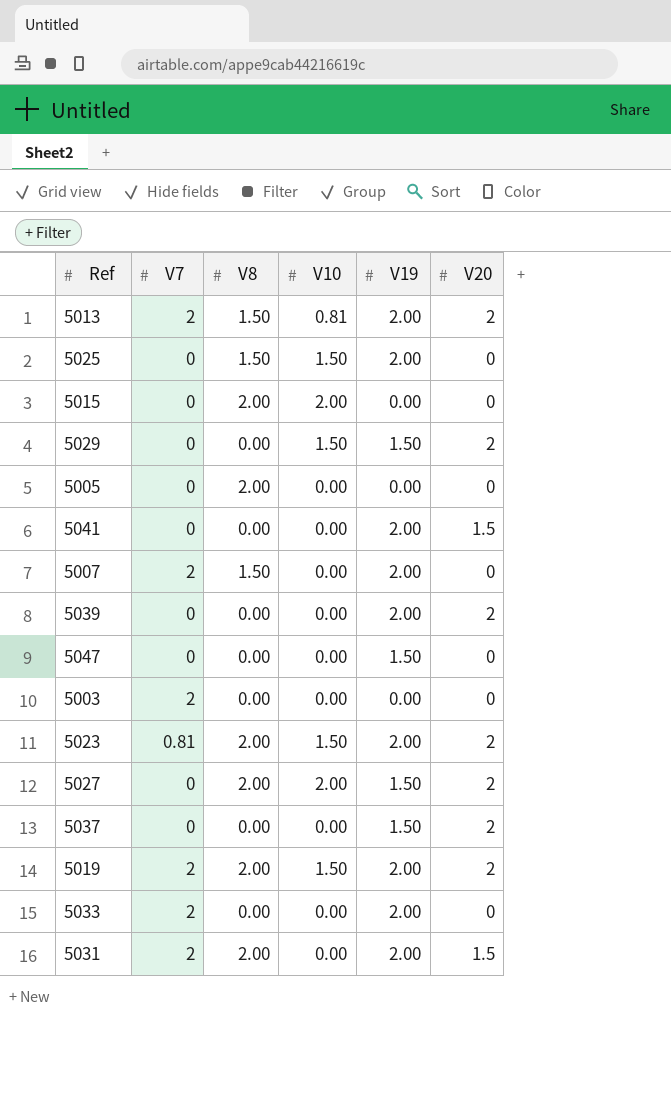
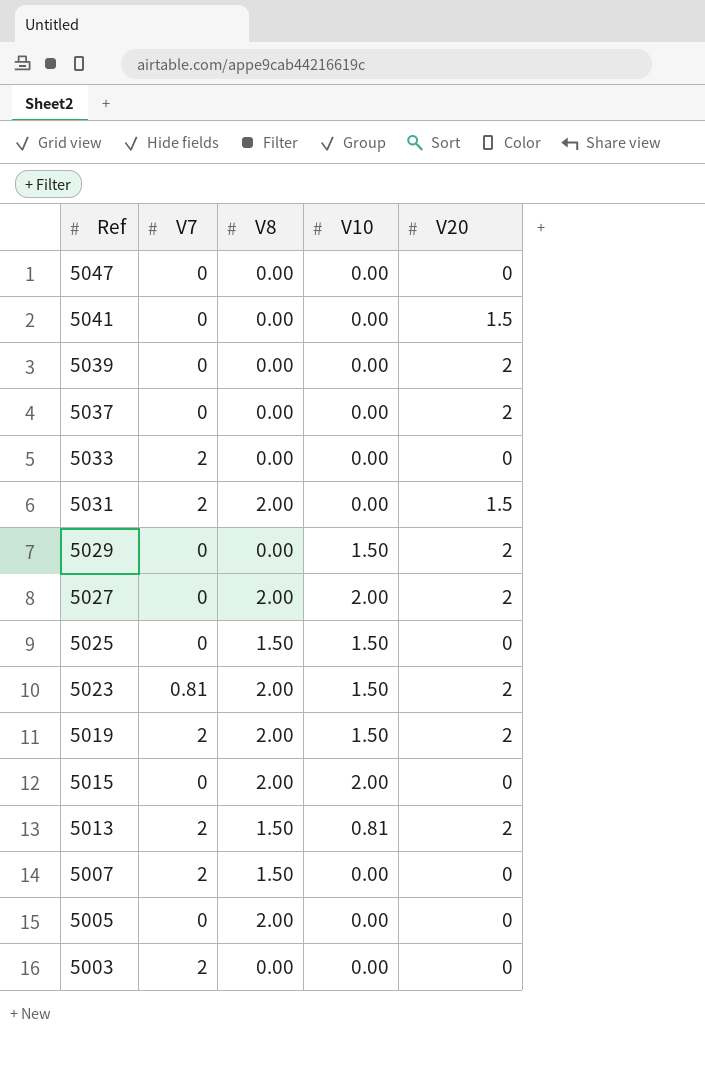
row order: none -> Ref descending
column V19 | position: 5 -> none

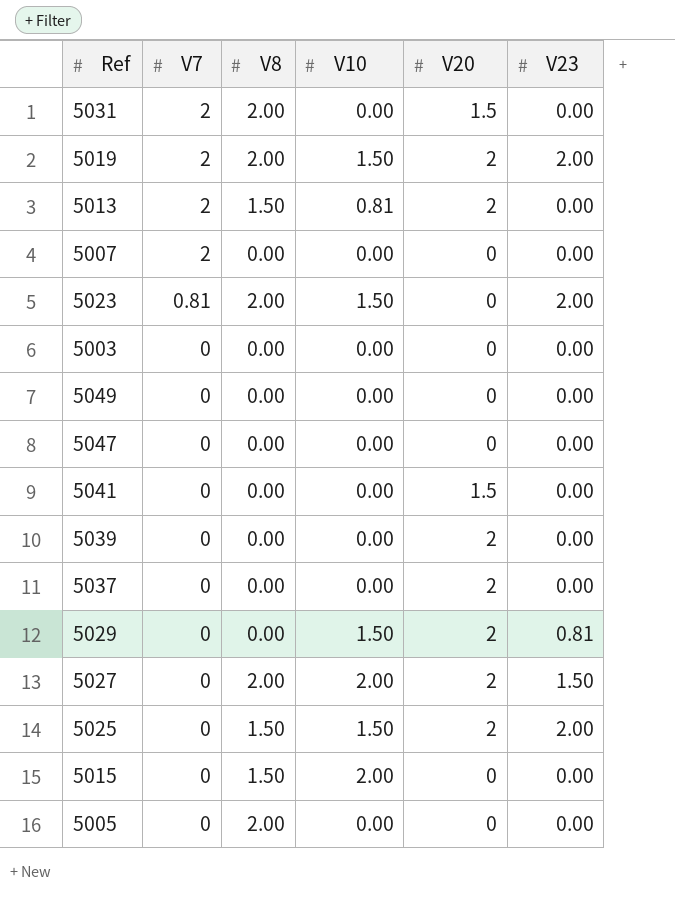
row order: Ref descending -> V7 descending
column V23 | position: none -> 6
row 5033: 2 | 0.00 | 0.00 | 0 -> none
5007 | V8: 1.50 -> 0.00
5023 | V20: 2 -> 0
5003 | V7: 2 -> 0
row 5049: none -> 0 | 0.00 | 0.00 | 0 | 0.00
5025 | V20: 0 -> 2
5015 | V8: 2.00 -> 1.50

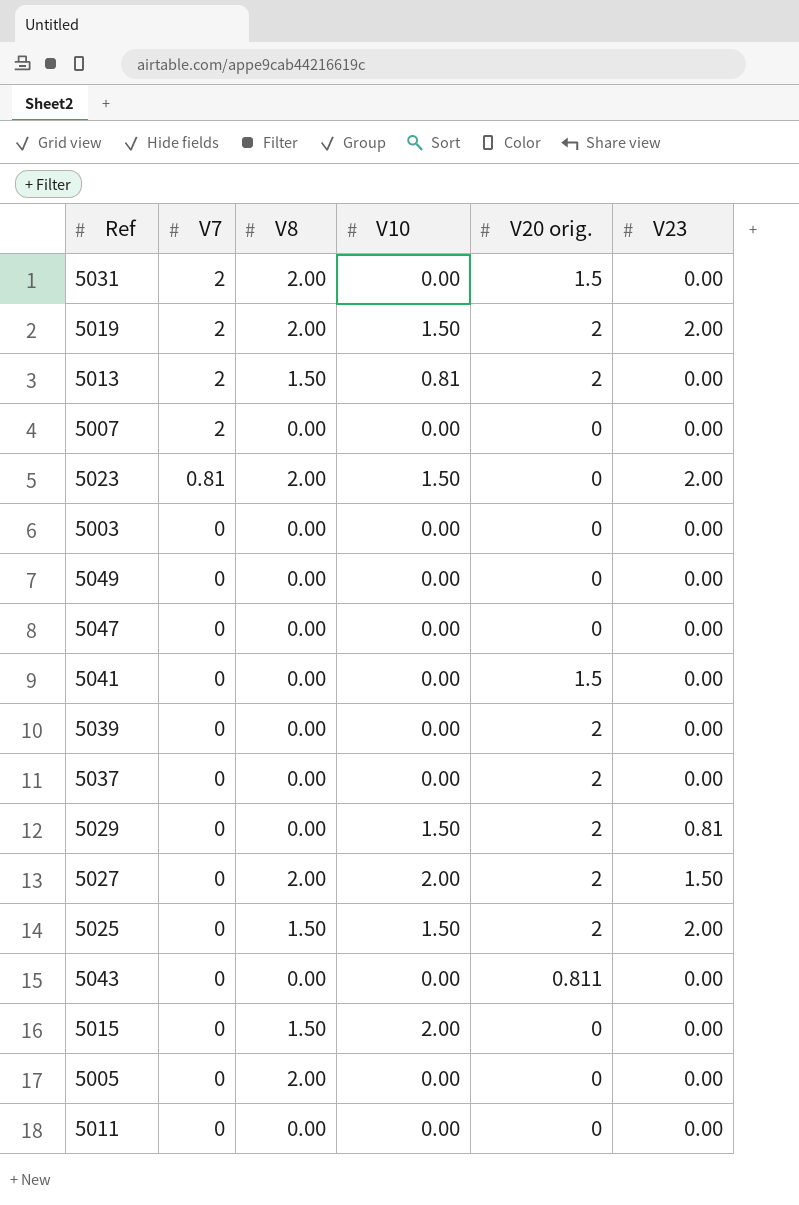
column name: V20 -> V20 orig.
row 5043: none -> 0 | 0.00 | 0.00 | 0.811 | 0.00
row 5011: none -> 0 | 0.00 | 0.00 | 0 | 0.00

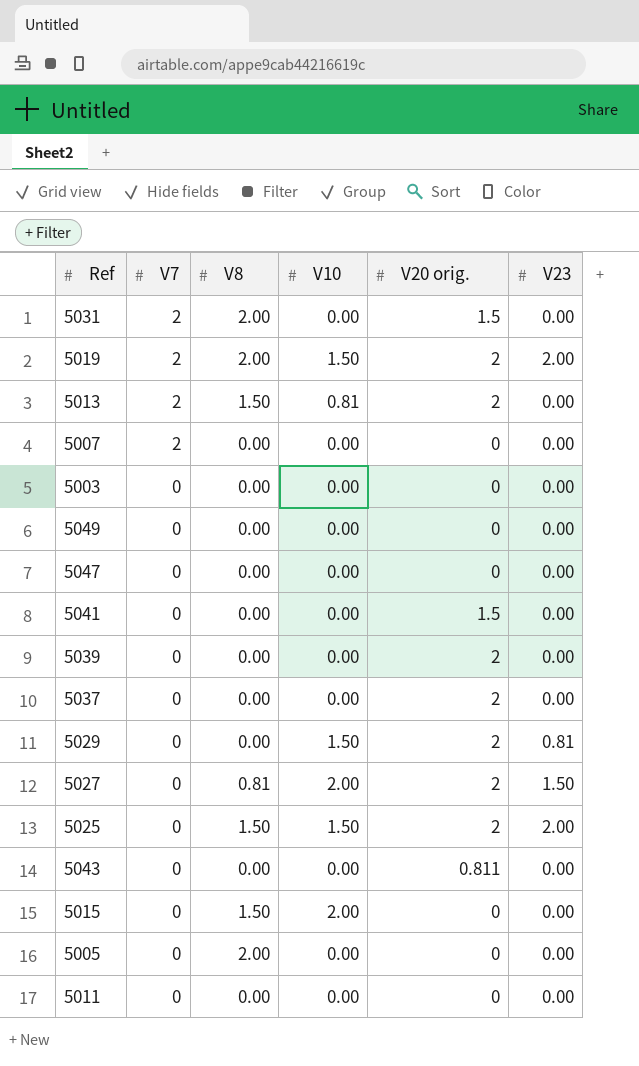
row 5023: 0.81 | 2.00 | 1.50 | 0 | 2.00 -> none
5027 | V8: 2.00 -> 0.81

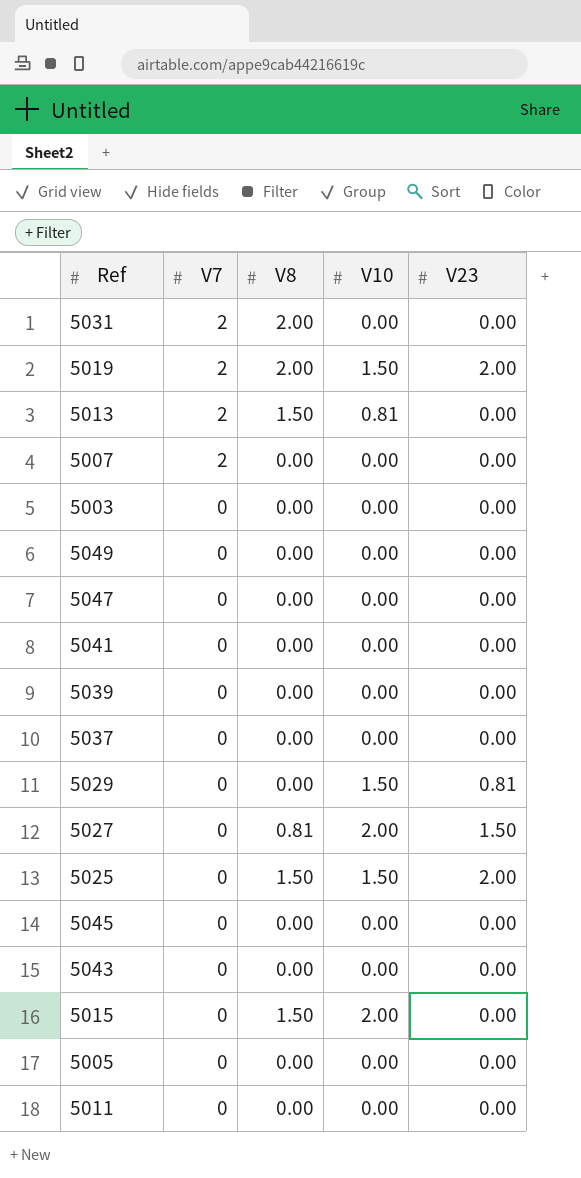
column V20 orig. | position: 5 -> none
row 5045: none -> 0 | 0.00 | 0.00 | 0.00
5005 | V8: 2.00 -> 0.00

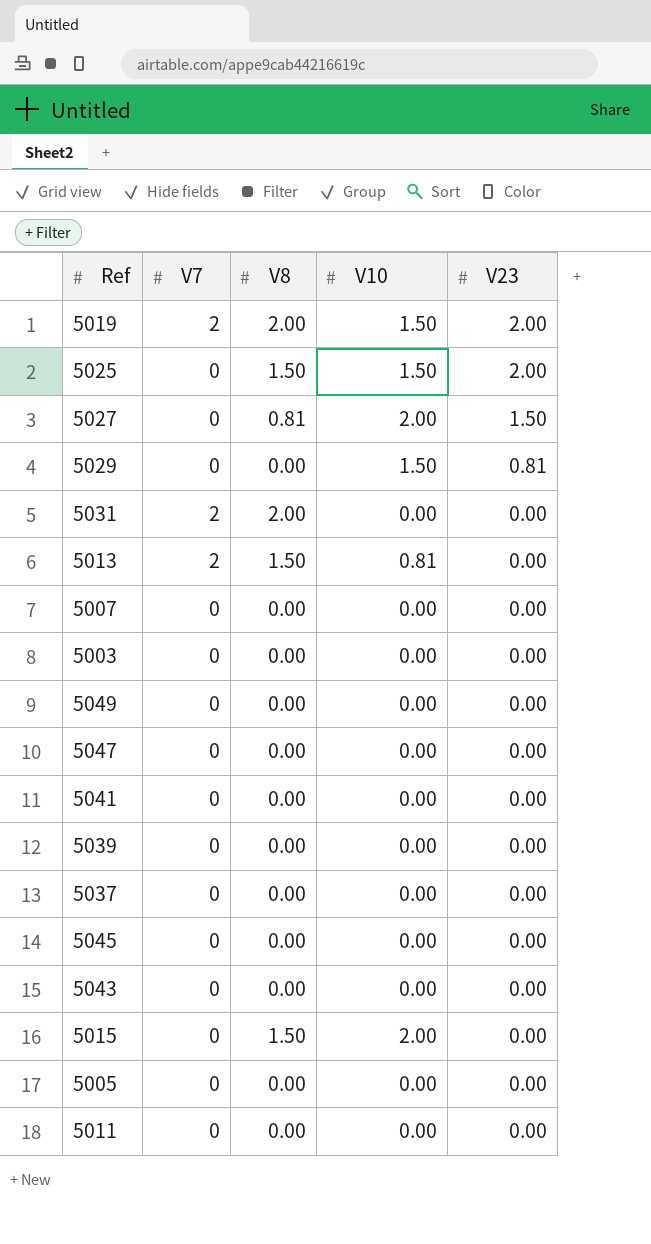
row order: V7 descending -> V23 descending
5007 | V7: 2 -> 0

